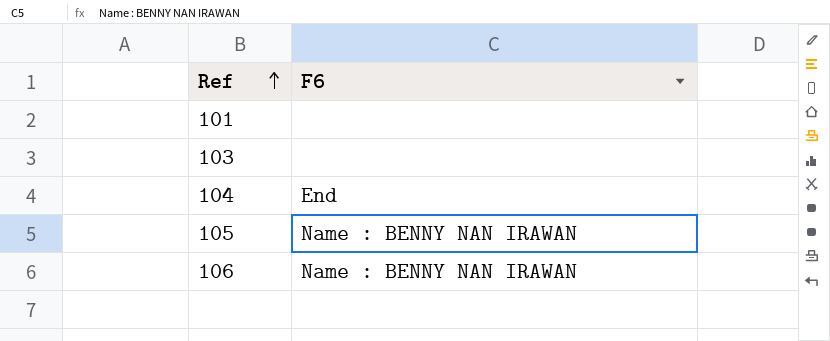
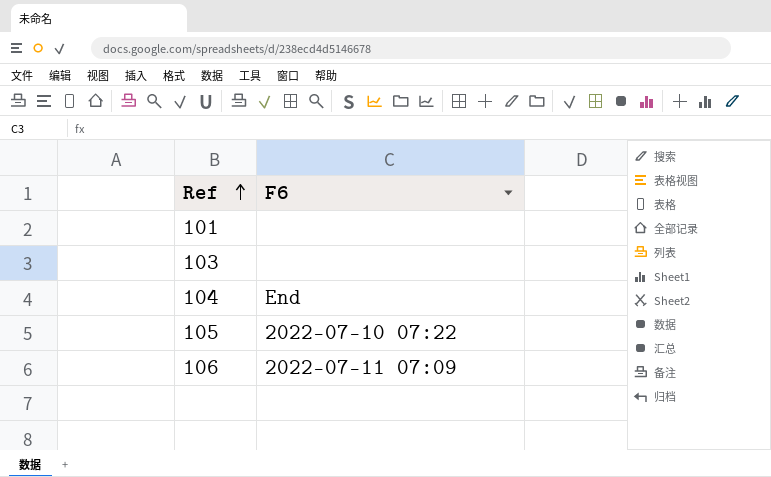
105 | F6: Name : BENNY NAN IRAWAN -> 2022-07-10 07:22
106 | F6: Name : BENNY NAN IRAWAN -> 2022-07-11 07:09

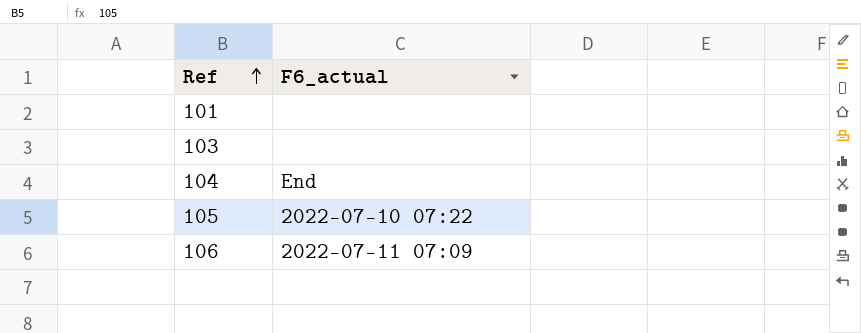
column name: F6 -> F6_actual

